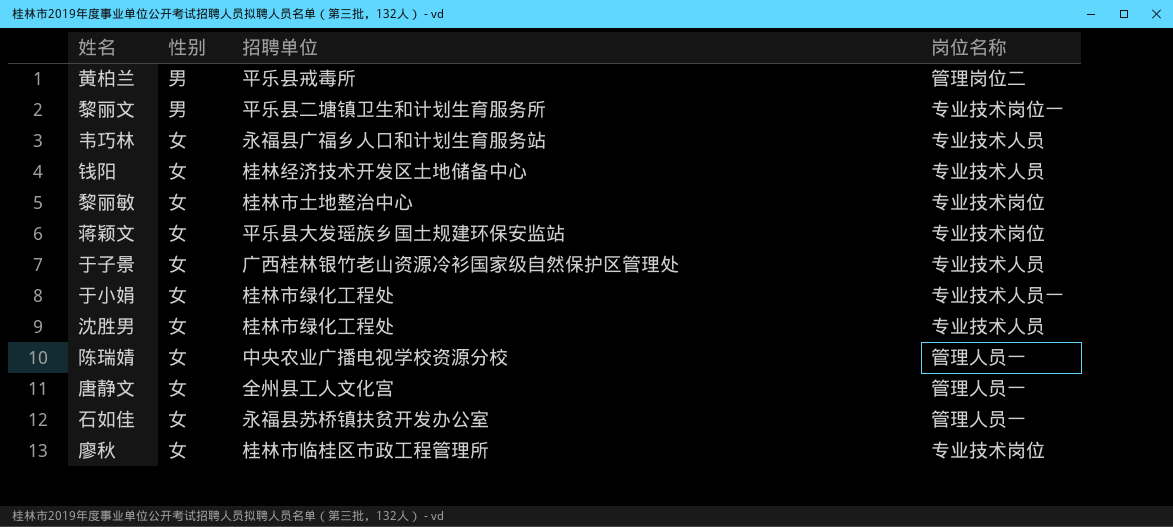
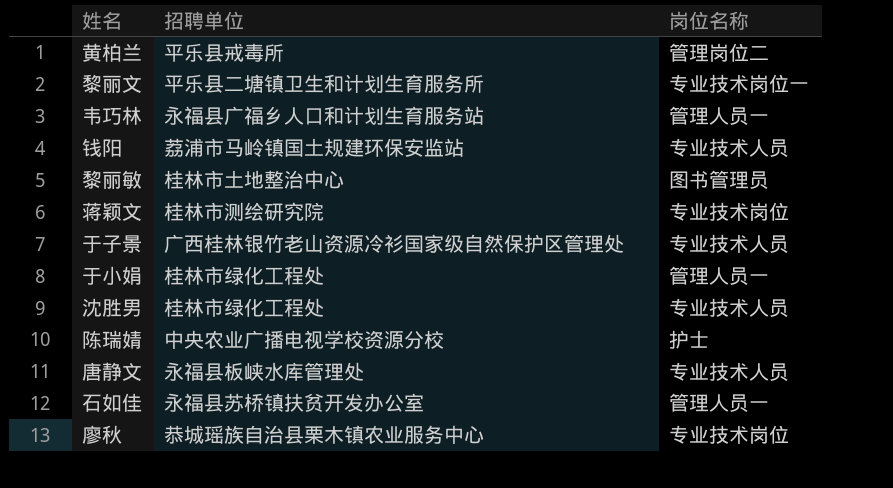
column 性别 | position: 2 -> none
韦巧林 | 岗位名称: 专业技术人员 -> 管理人员一
钱阳 | 招聘单位: 桂林经济技术开发区土地储备中心 -> 荔浦市马岭镇国土规建环保安监站
黎丽敏 | 岗位名称: 专业技术岗位 -> 图书管理员
蒋颖文 | 招聘单位: 平乐县大发瑶族乡国土规建环保安监站 -> 桂林市测绘研究院
于小娟 | 岗位名称: 专业技术人员一 -> 管理人员一
陈瑞婧 | 岗位名称: 管理人员一 -> 护士
唐静文 | 招聘单位: 全州县工人文化宫 -> 永福县板峡水库管理处
唐静文 | 岗位名称: 管理人员一 -> 专业技术人员
廖秋 | 招聘单位: 桂林市临桂区市政工程管理所 -> 恭城瑶族自治县栗木镇农业服务中心

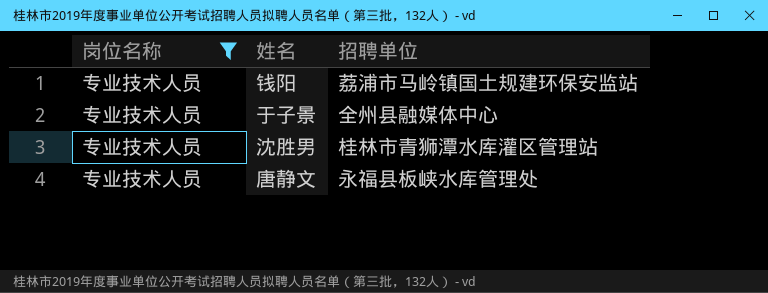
filter: none -> 岗位名称 = 专业技术人员
column 岗位名称 | position: 3 -> 1
于子景 | 招聘单位: 广西桂林银竹老山资源冷衫国家级自然保护区管理处 -> 全州县融媒体中心
沈胜男 | 招聘单位: 桂林市绿化工程处 -> 桂林市青狮潭水库灌区管理站

